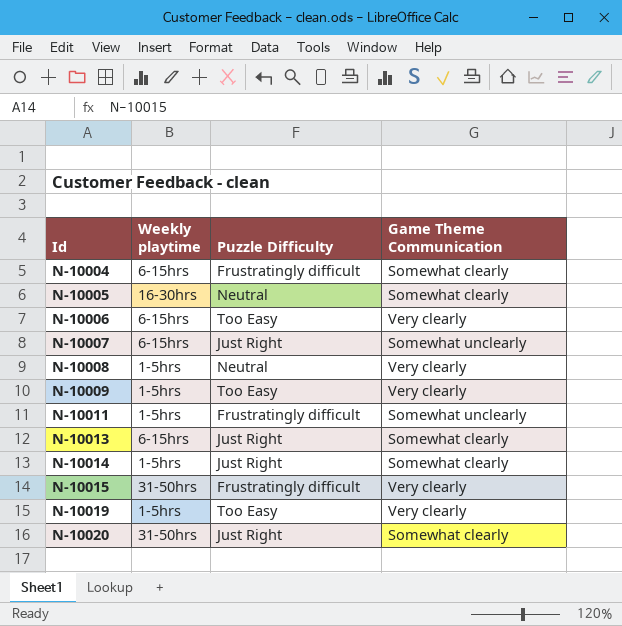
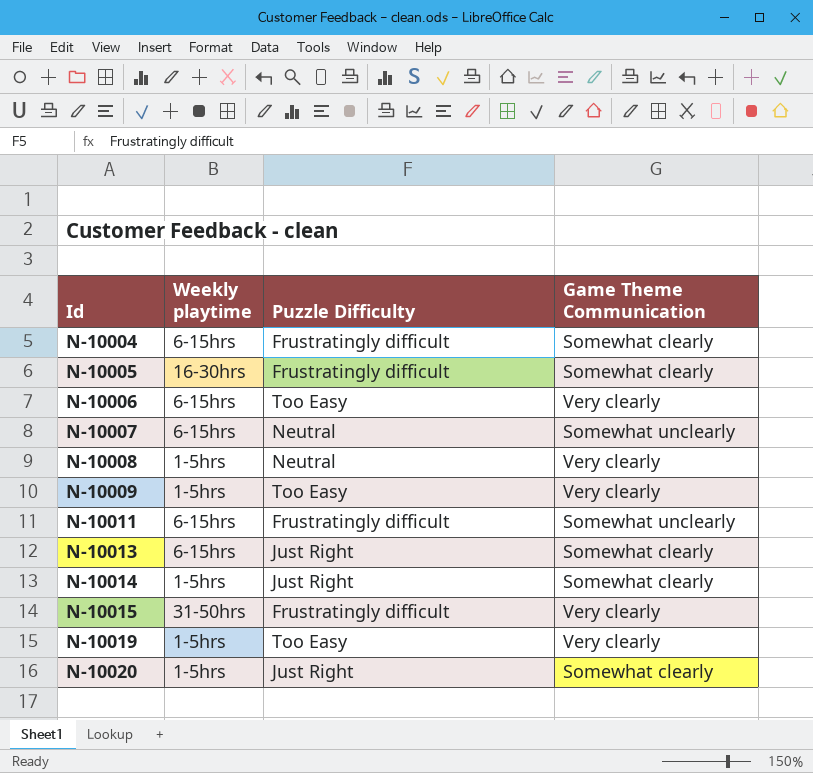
N-10005 | Puzzle Difficulty: Neutral -> Frustratingly difficult
N-10007 | Puzzle Difficulty: Just Right -> Neutral
N-10011 | Weekly playtime: 1-5hrs -> 6-15hrs
N-10020 | Weekly playtime: 31-50hrs -> 1-5hrs

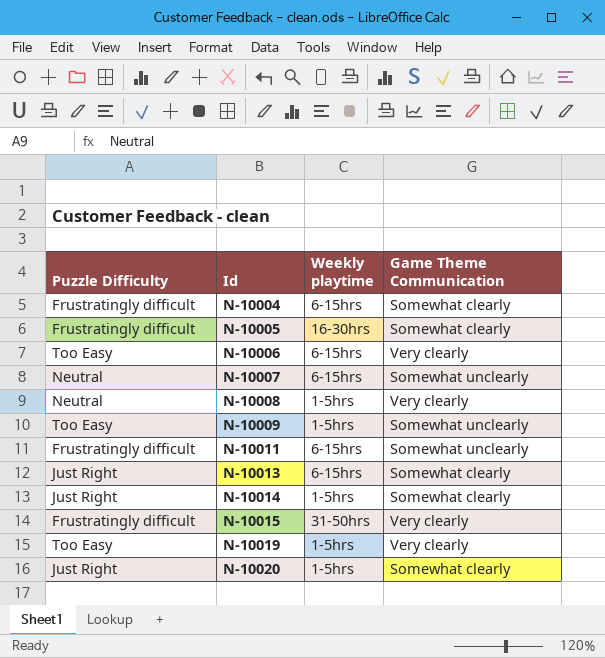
column Puzzle Difficulty | position: 3 -> 1
N-10009 | Game Theme Communication: Very clearly -> Somewhat unclearly

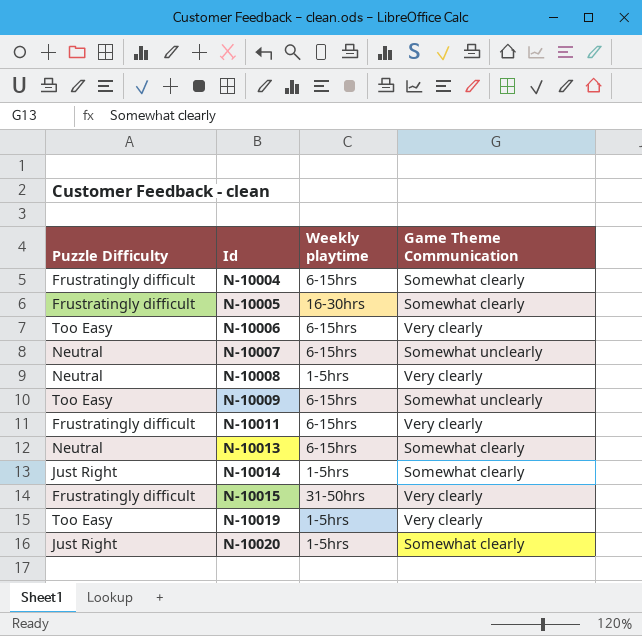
N-10009 | Weekly playtime: 1-5hrs -> 6-15hrs
N-10011 | Game Theme Communication: Somewhat unclearly -> Very clearly
N-10013 | Puzzle Difficulty: Just Right -> Neutral

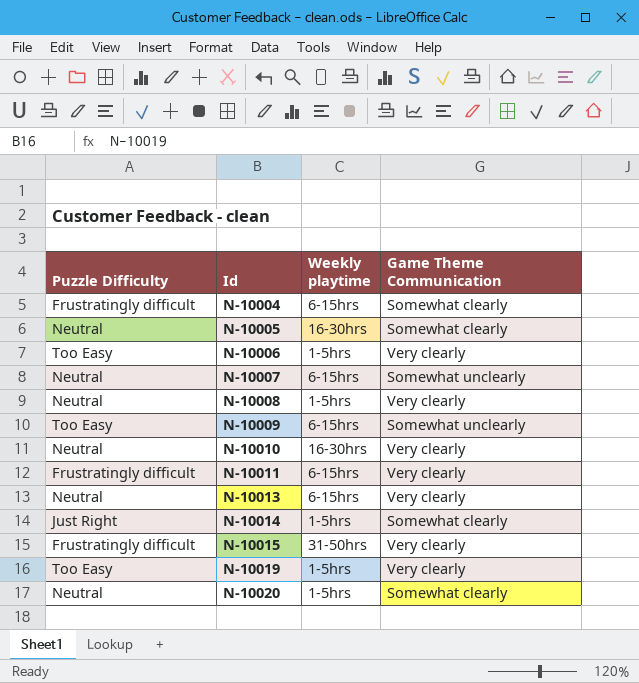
N-10005 | Puzzle Difficulty: Frustratingly difficult -> Neutral
N-10006 | Weekly playtime: 6-15hrs -> 1-5hrs
row N-10010: none -> Neutral | 16-30hrs | Very clearly
N-10013 | Game Theme Communication: Somewhat clearly -> Very clearly
N-10020 | Puzzle Difficulty: Just Right -> Neutral

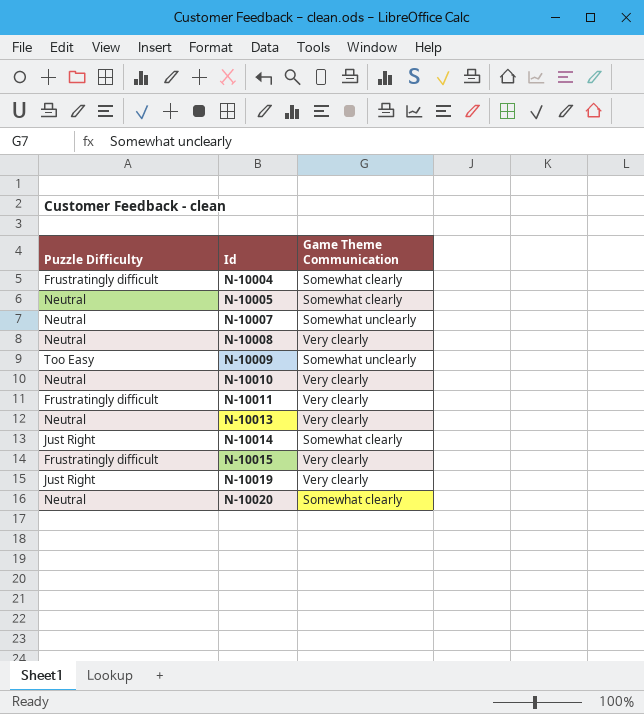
column Weekly playtime | position: 3 -> none
row N-10006: Too Easy | 1-5hrs | Very clearly -> none
N-10019 | Puzzle Difficulty: Too Easy -> Just Right

